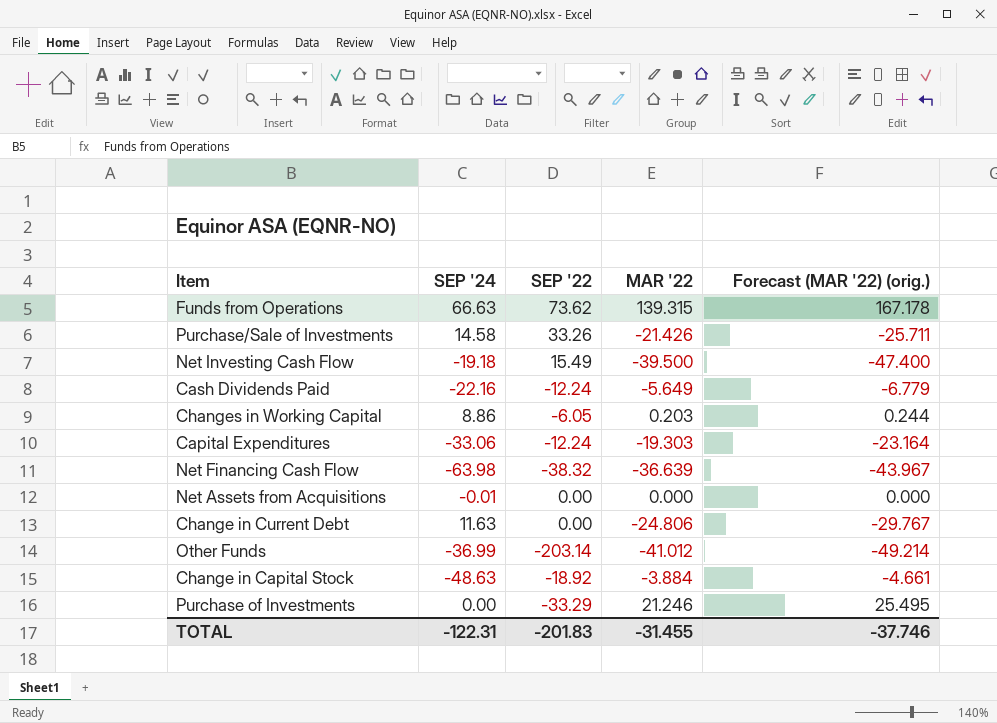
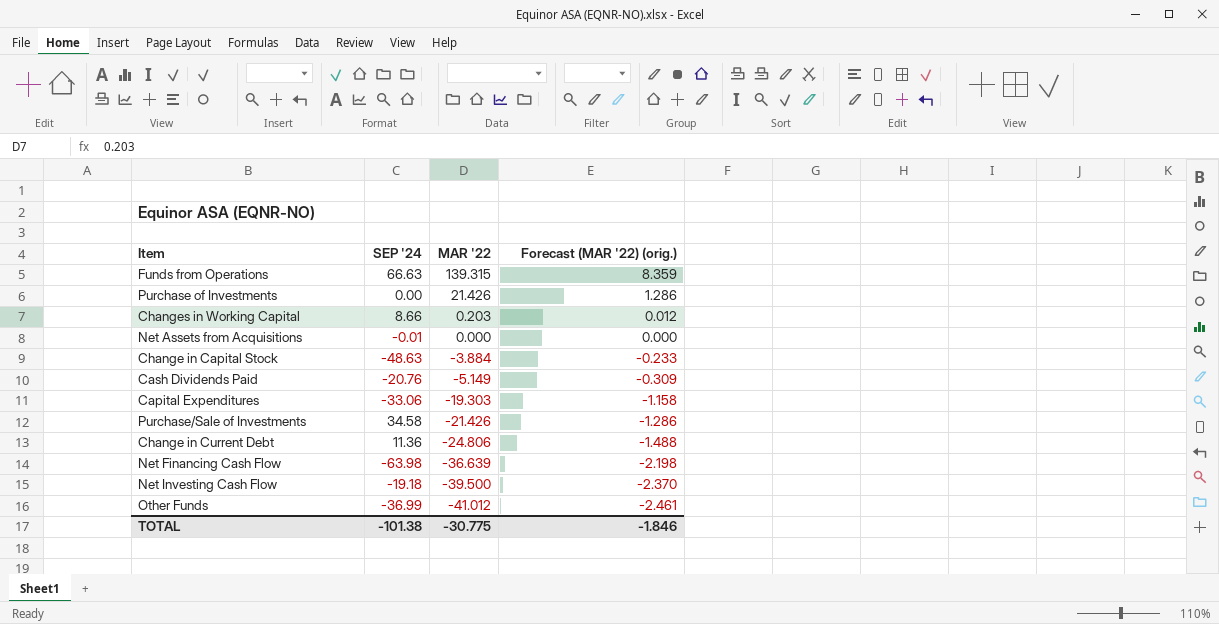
row order: none -> MAR '22 descending
column SEP '22 | position: 3 -> none
column Forecast (MAR '22) (orig.) | formula: [MAR '22] * 1.2 -> [MAR '22] * 0.06
Purchase of Investments | MAR '22: 21.246 -> 21.426
Changes in Working Capital | SEP '24: 8.86 -> 8.66
Cash Dividends Paid | SEP '24: -22.16 -> -20.76
Cash Dividends Paid | MAR '22: -5.649 -> -5.149
Purchase/Sale of Investments | SEP '24: 14.58 -> 34.58
Change in Current Debt | SEP '24: 11.63 -> 11.36
TOTAL | SEP '24: -122.31 -> -101.38
TOTAL | MAR '22: -31.455 -> -30.775
TOTAL | Forecast (MAR '22) (orig.): -37.746 -> -1.846

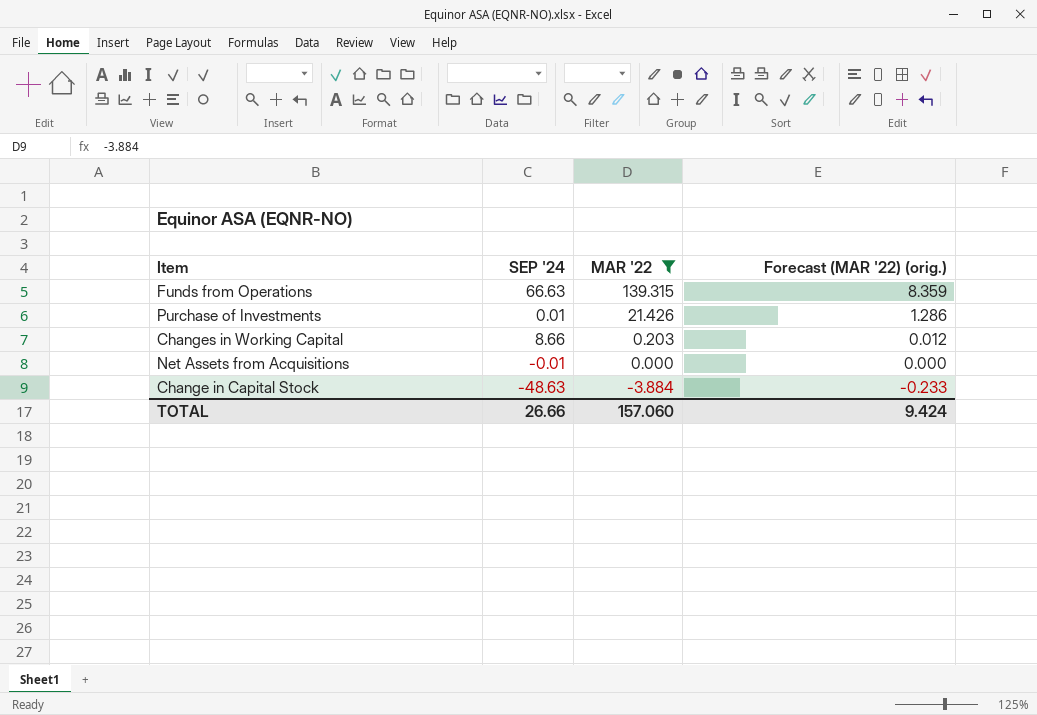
filter: none -> MAR '22 >= -3.884
Purchase of Investments | SEP '24: 0.00 -> 0.01
TOTAL | SEP '24: -101.38 -> 26.66
TOTAL | MAR '22: -30.775 -> 157.060
TOTAL | Forecast (MAR '22) (orig.): -1.846 -> 9.424

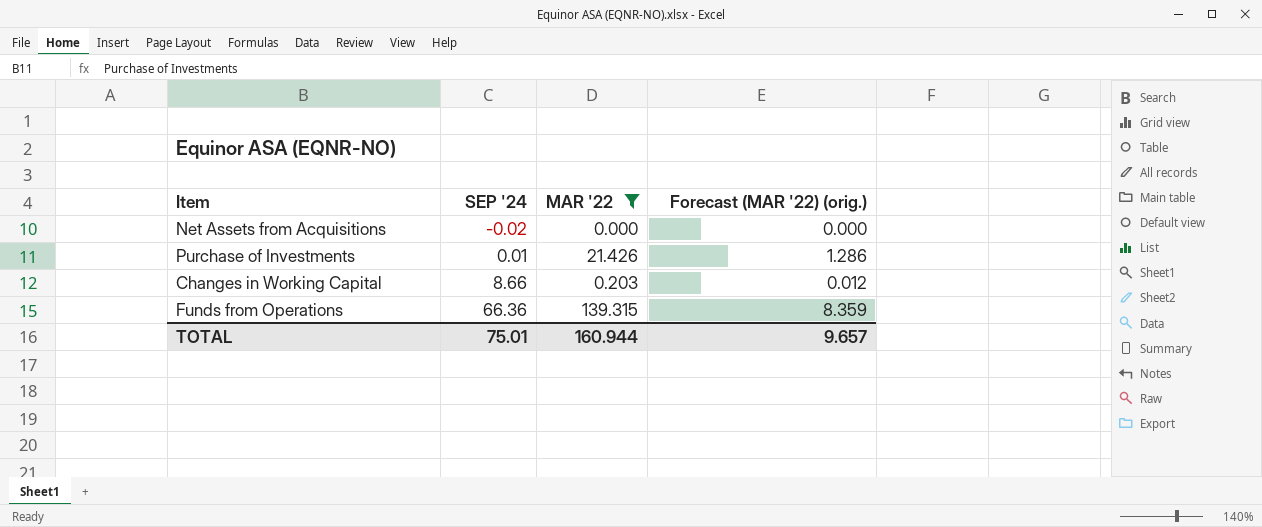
row order: MAR '22 descending -> SEP '24 ascending
row Change in Capital Stock: -48.63 | -3.884 | -0.233 -> none
Net Assets from Acquisitions | SEP '24: -0.01 -> -0.02
Funds from Operations | SEP '24: 66.63 -> 66.36
TOTAL | SEP '24: 26.66 -> 75.01
TOTAL | MAR '22: 157.060 -> 160.944
TOTAL | Forecast (MAR '22) (orig.): 9.424 -> 9.657

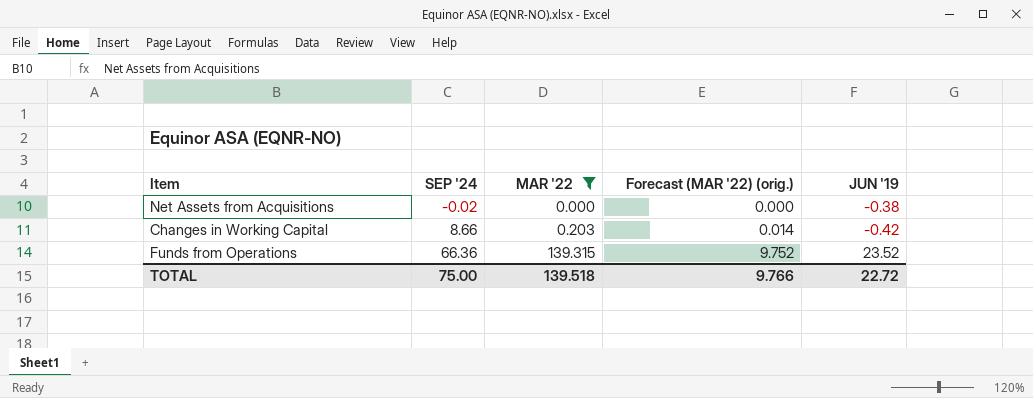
column Forecast (MAR '22) (orig.) | formula: [MAR '22] * 0.06 -> [MAR '22] * 0.07
column JUN '19 | position: none -> 5
row Purchase of Investments: 0.01 | 21.426 | 1.286 -> none
TOTAL | SEP '24: 75.01 -> 75.00
TOTAL | MAR '22: 160.944 -> 139.518
TOTAL | Forecast (MAR '22) (orig.): 9.657 -> 9.766

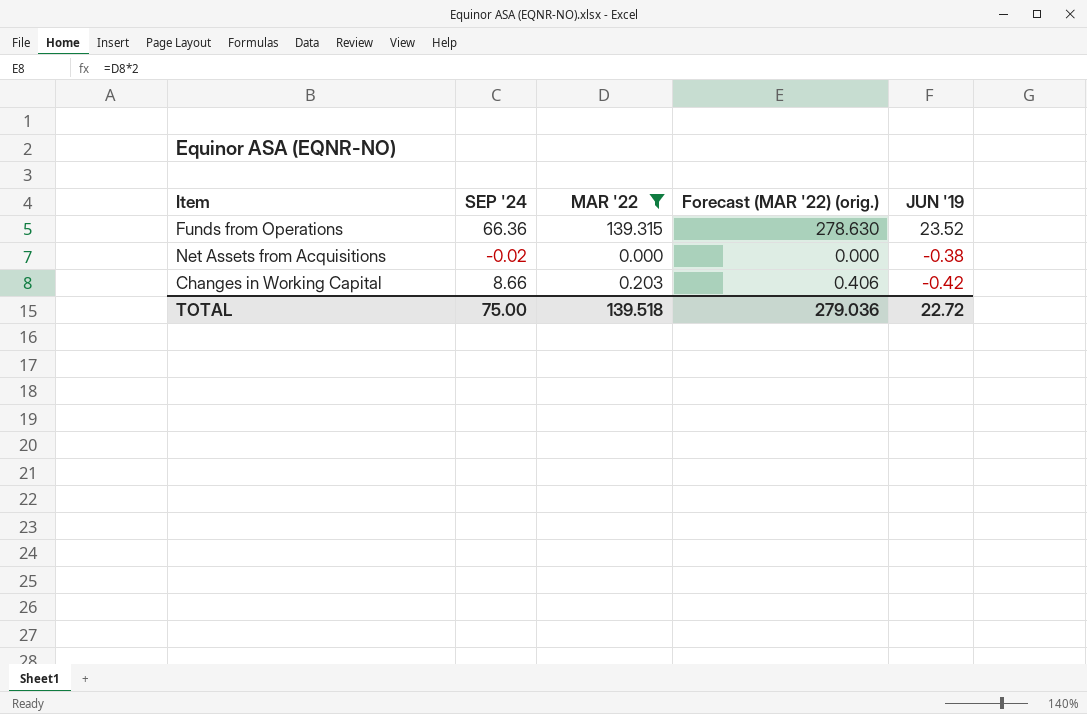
row order: SEP '24 ascending -> JUN '19 descending
column Forecast (MAR '22) (orig.) | formula: [MAR '22] * 0.07 -> [MAR '22] * 2
TOTAL | Forecast (MAR '22) (orig.): 9.766 -> 279.036

